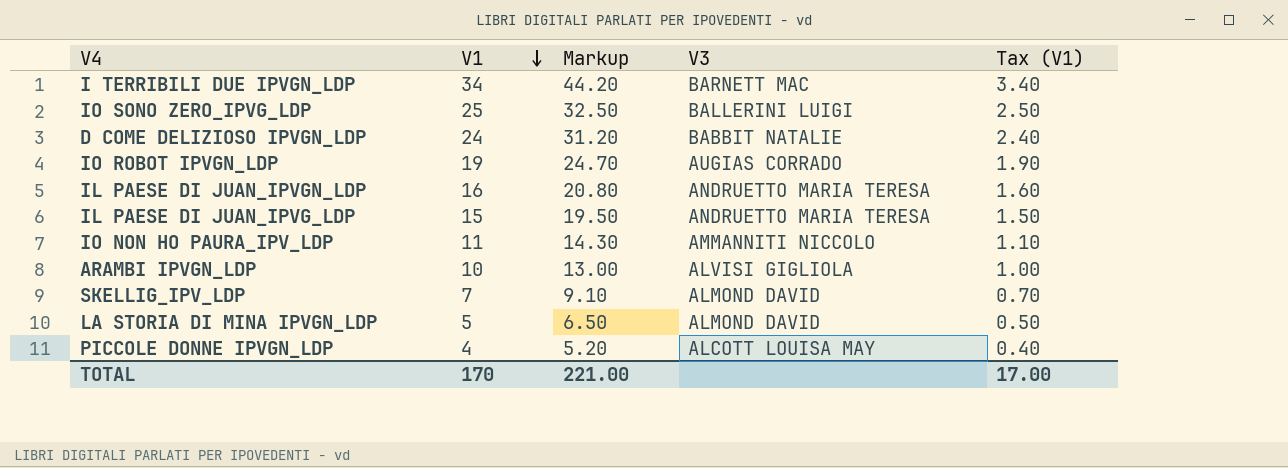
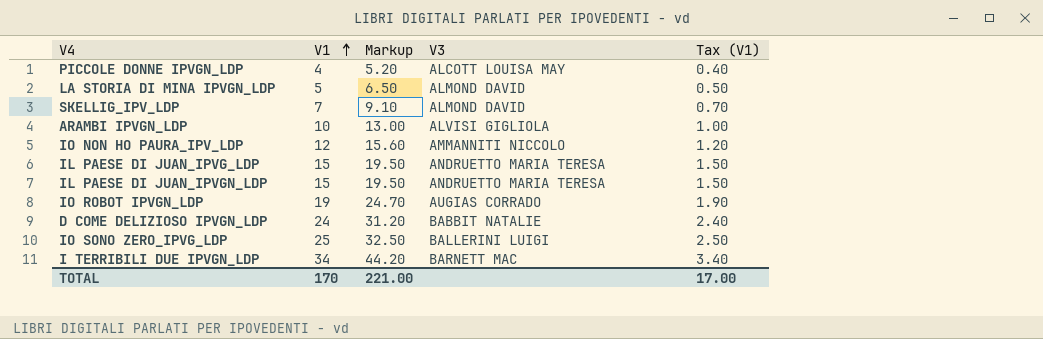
row order: V1 descending -> V1 ascending
IO NON HO PAURA_IPV_LDP | V1: 11 -> 12
IO NON HO PAURA_IPV_LDP | Markup: 14.30 -> 15.60
IO NON HO PAURA_IPV_LDP | Tax (V1): 1.10 -> 1.20
IL PAESE DI JUAN_IPVGN_LDP | V1: 16 -> 15
IL PAESE DI JUAN_IPVGN_LDP | Markup: 20.80 -> 19.50
IL PAESE DI JUAN_IPVGN_LDP | Tax (V1): 1.60 -> 1.50

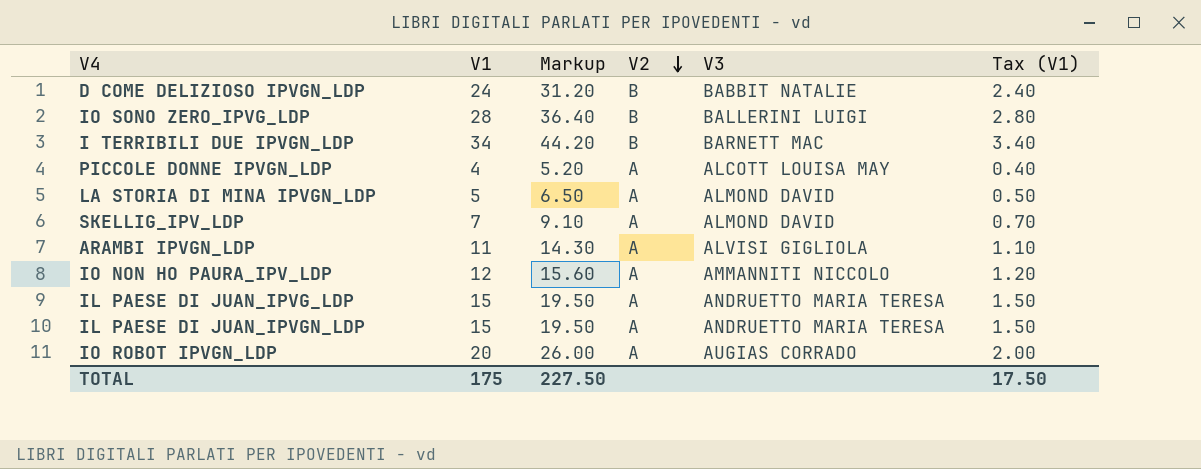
row order: V1 ascending -> V2 descending
column V2 | position: none -> 4
IO SONO ZERO_IPVG_LDP | V1: 25 -> 28
IO SONO ZERO_IPVG_LDP | Markup: 32.50 -> 36.40
IO SONO ZERO_IPVG_LDP | Tax (V1): 2.50 -> 2.80
ARAMBI IPVGN_LDP | V1: 10 -> 11
ARAMBI IPVGN_LDP | Markup: 13.00 -> 14.30
ARAMBI IPVGN_LDP | Tax (V1): 1.00 -> 1.10
IO ROBOT IPVGN_LDP | V1: 19 -> 20
IO ROBOT IPVGN_LDP | Markup: 24.70 -> 26.00
IO ROBOT IPVGN_LDP | Tax (V1): 1.90 -> 2.00
TOTAL | V1: 170 -> 175
TOTAL | Markup: 221.00 -> 227.50
TOTAL | Tax (V1): 17.00 -> 17.50

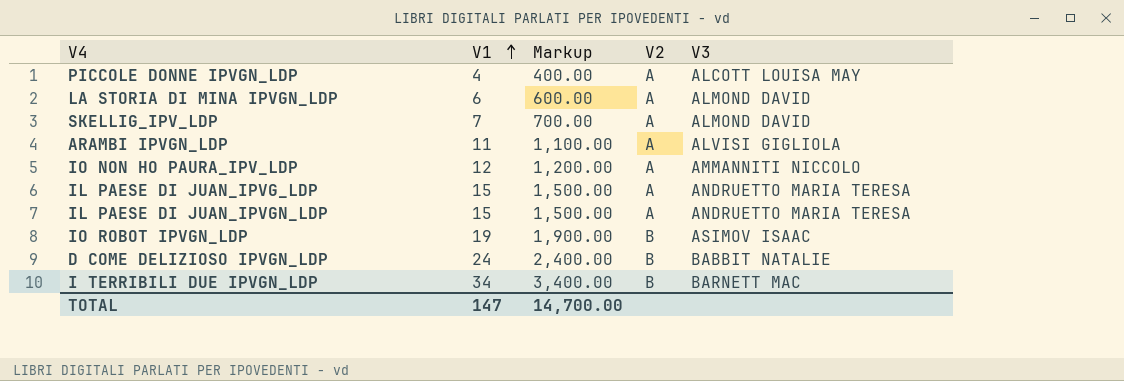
row order: V2 descending -> V1 ascending
column Tax (V1) | formula: [V1] * 0.1 -> none
column Markup | formula: [V1] * 1.3 -> [V1] * 100
row IO SONO ZERO_IPVG_LDP: 28 | 36.40 | B | BALLERINI LUIGI | 2.80 -> none
LA STORIA DI MINA IPVGN_LDP | V1: 5 -> 6
IO ROBOT IPVGN_LDP | V1: 20 -> 19
IO ROBOT IPVGN_LDP | V2: A -> B
IO ROBOT IPVGN_LDP | V3: AUGIAS CORRADO -> ASIMOV ISAAC
TOTAL | V1: 175 -> 147
TOTAL | Markup: 227.50 -> 14,700.00

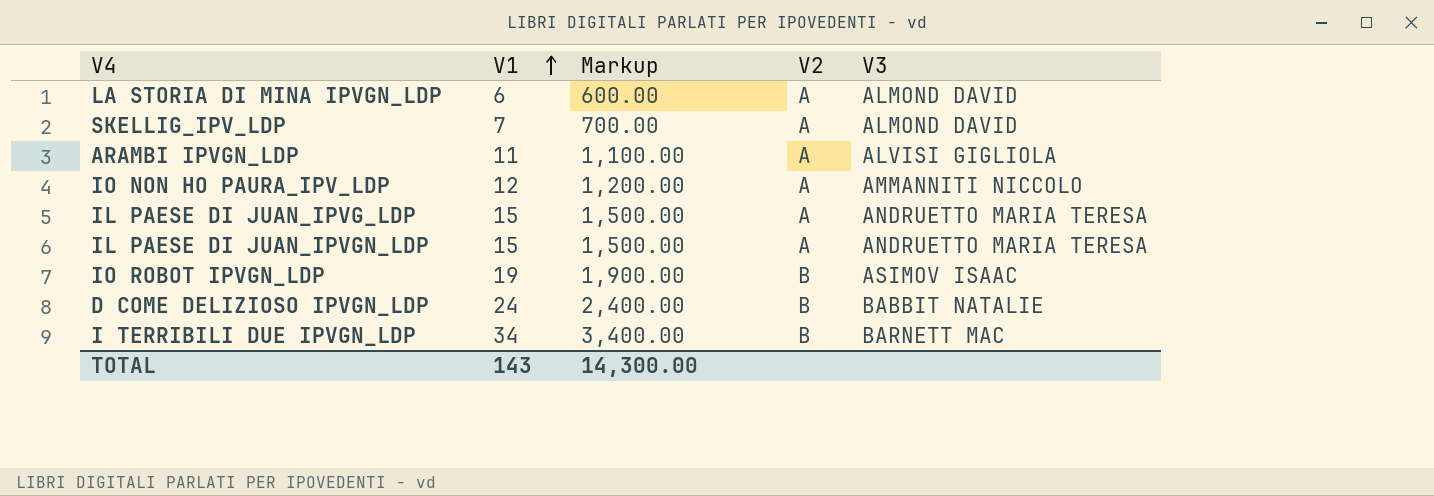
row PICCOLE DONNE IPVGN_LDP: 4 | 400.00 | A | ALCOTT LOUISA MAY -> none
TOTAL | V1: 147 -> 143
TOTAL | Markup: 14,700.00 -> 14,300.00

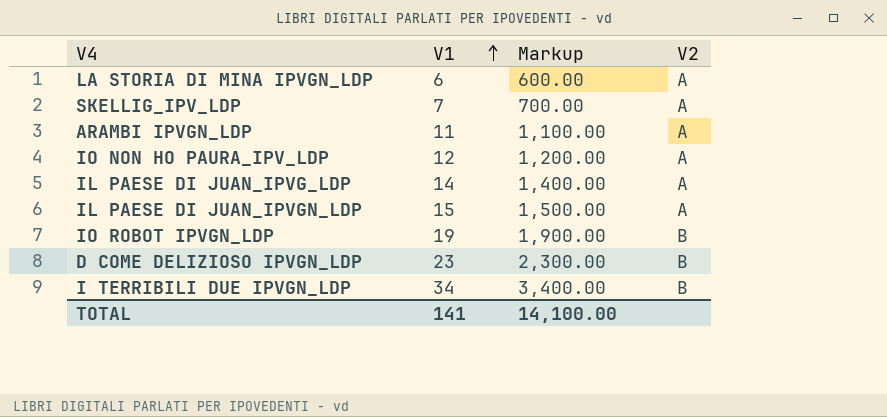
column V3 | position: 5 -> none
IL PAESE DI JUAN_IPVG_LDP | V1: 15 -> 14
IL PAESE DI JUAN_IPVG_LDP | Markup: 1,500.00 -> 1,400.00
D COME DELIZIOSO IPVGN_LDP | V1: 24 -> 23
D COME DELIZIOSO IPVGN_LDP | Markup: 2,400.00 -> 2,300.00
TOTAL | V1: 143 -> 141
TOTAL | Markup: 14,300.00 -> 14,100.00

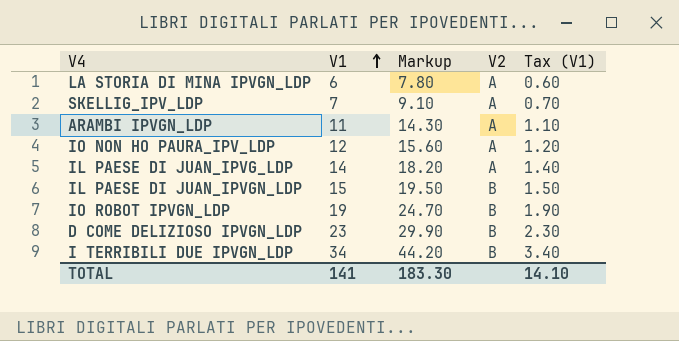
column Markup | formula: [V1] * 100 -> [V1] * 1.3
column Tax (V1) | formula: none -> [V1] * 0.1
IL PAESE DI JUAN_IPVGN_LDP | V2: A -> B
TOTAL | Markup: 14,100.00 -> 183.30

